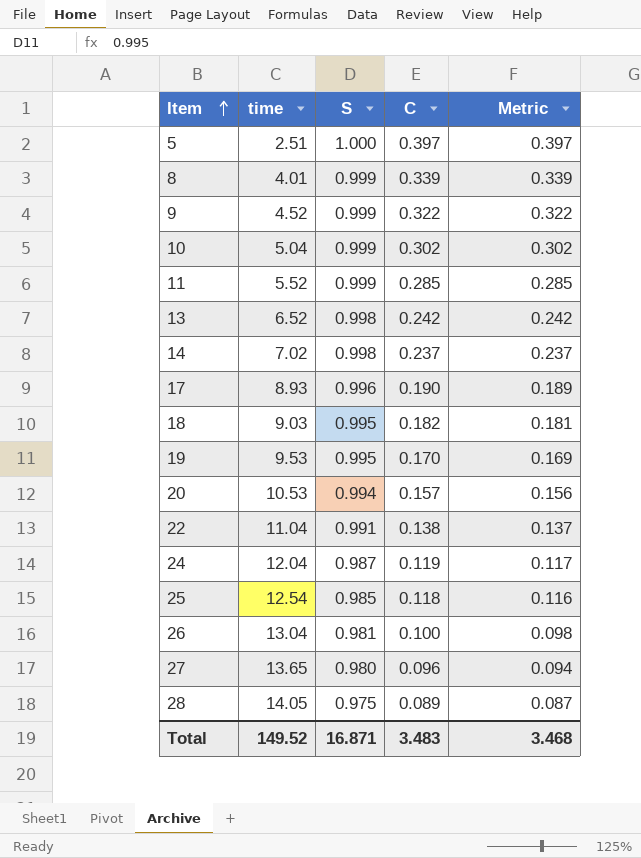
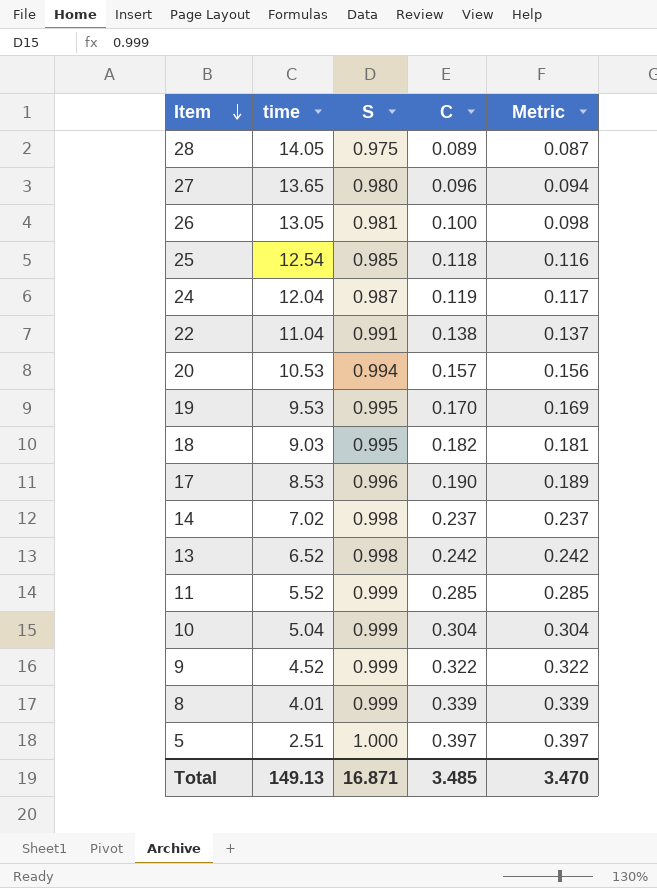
row order: Item ascending -> Item descending
26 | time: 13.04 -> 13.05
17 | time: 8.93 -> 8.53
10 | C: 0.302 -> 0.304
10 | Metric: 0.302 -> 0.304
Total | time: 149.52 -> 149.13
Total | C: 3.483 -> 3.485
Total | Metric: 3.468 -> 3.470

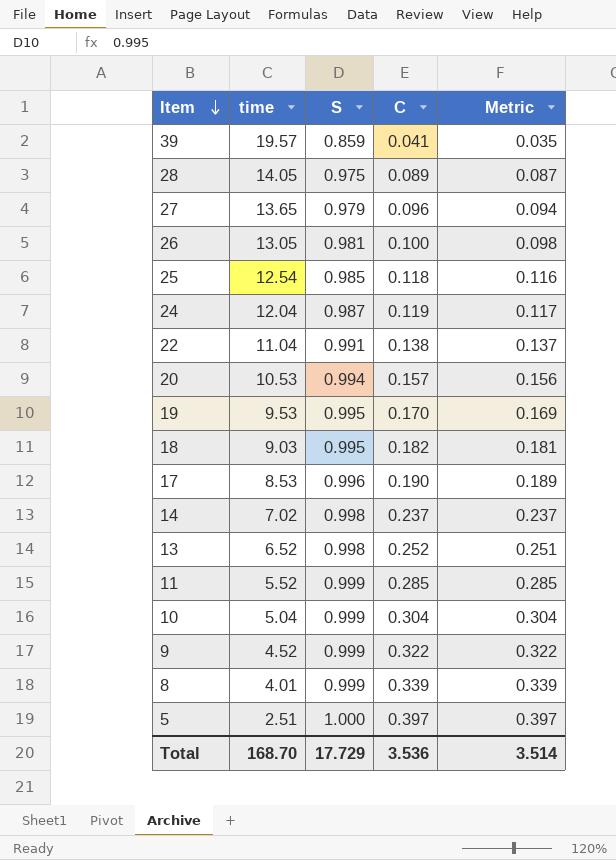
row 39: none -> 19.57 | 0.859 | 0.041 | 0.035
27 | S: 0.980 -> 0.979
13 | C: 0.242 -> 0.252
13 | Metric: 0.242 -> 0.251
Total | time: 149.13 -> 168.70
Total | S: 16.871 -> 17.729
Total | C: 3.485 -> 3.536
Total | Metric: 3.470 -> 3.514

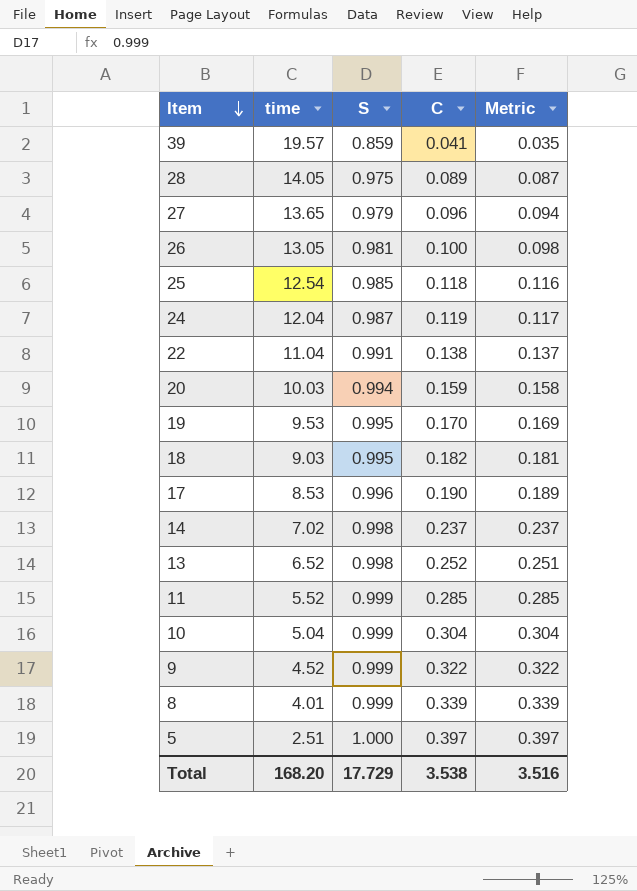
20 | time: 10.53 -> 10.03
20 | C: 0.157 -> 0.159
20 | Metric: 0.156 -> 0.158
Total | time: 168.70 -> 168.20
Total | C: 3.536 -> 3.538
Total | Metric: 3.514 -> 3.516

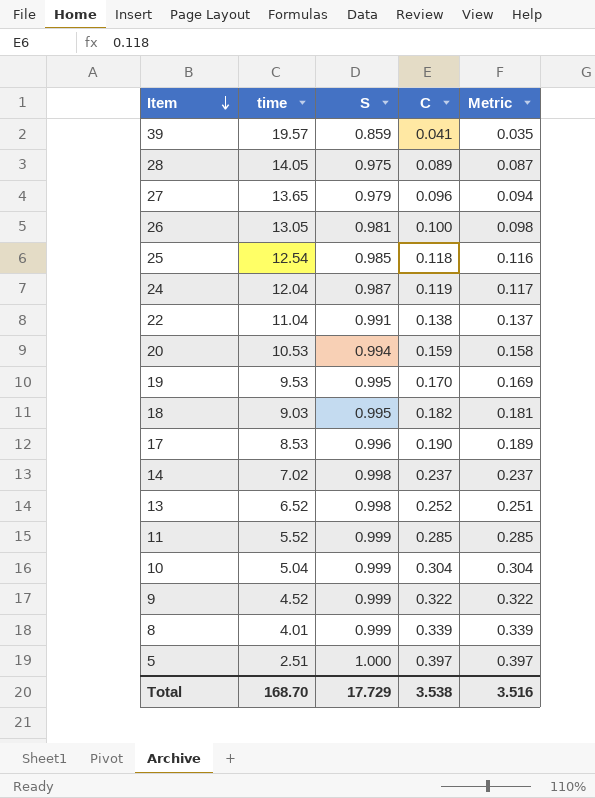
20 | time: 10.03 -> 10.53
Total | time: 168.20 -> 168.70

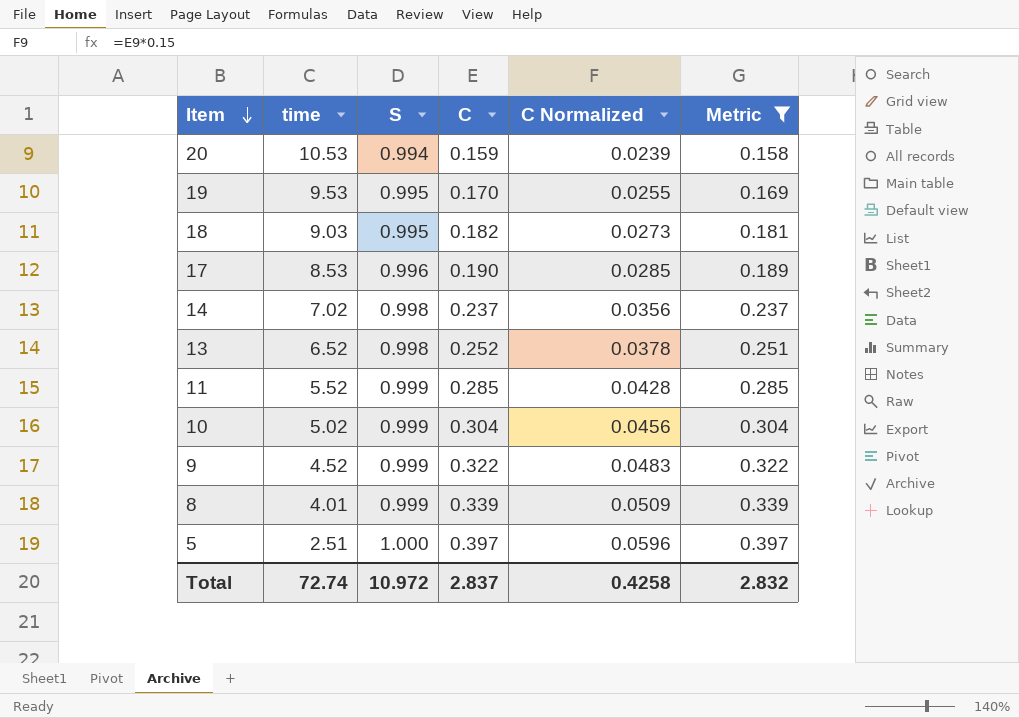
filter: none -> Metric >= 0.158
column C Normalized | formula: none -> [C] * 0.15
10 | time: 5.04 -> 5.02
Total | time: 168.70 -> 72.74
Total | S: 17.729 -> 10.972
Total | C: 3.538 -> 2.837
Total | Metric: 3.516 -> 2.832

